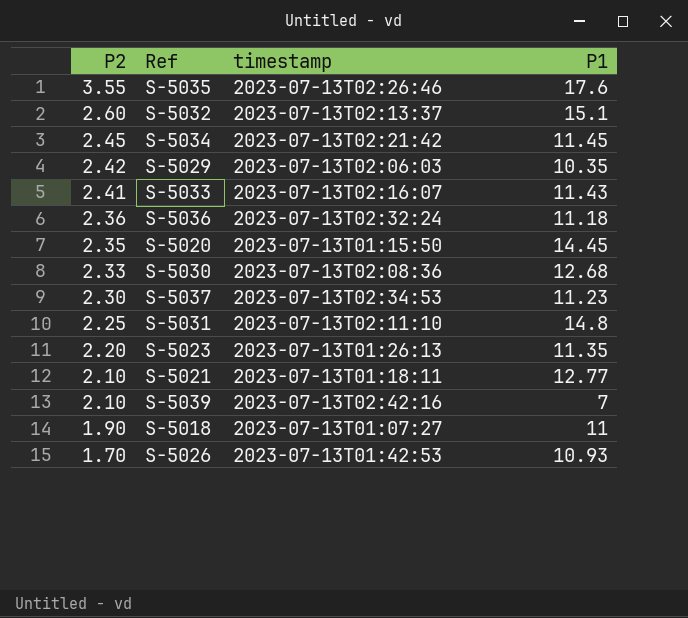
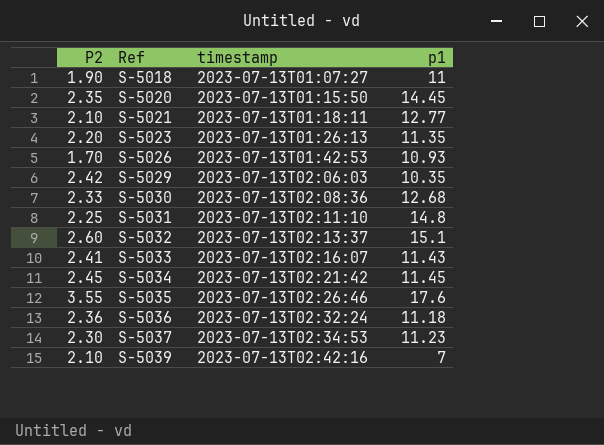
row order: P2 descending -> Ref ascending
column name: P1 -> p1

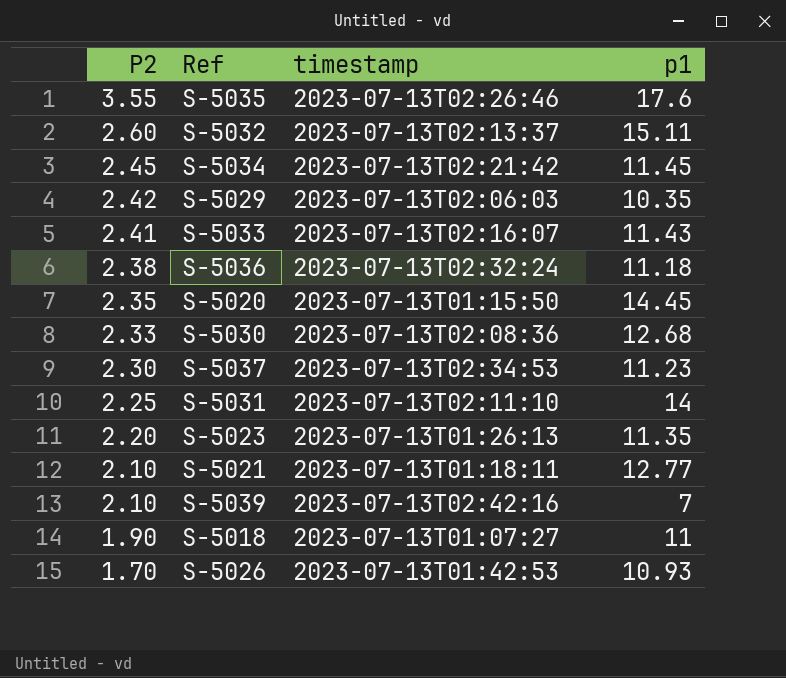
row order: Ref ascending -> P2 descending
S-5032 | p1: 15.1 -> 15.11
S-5036 | P2: 2.36 -> 2.38
S-5031 | p1: 14.8 -> 14

